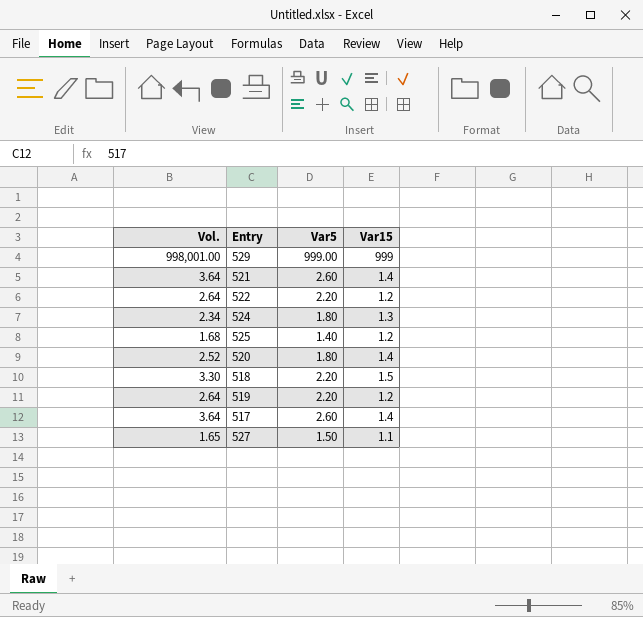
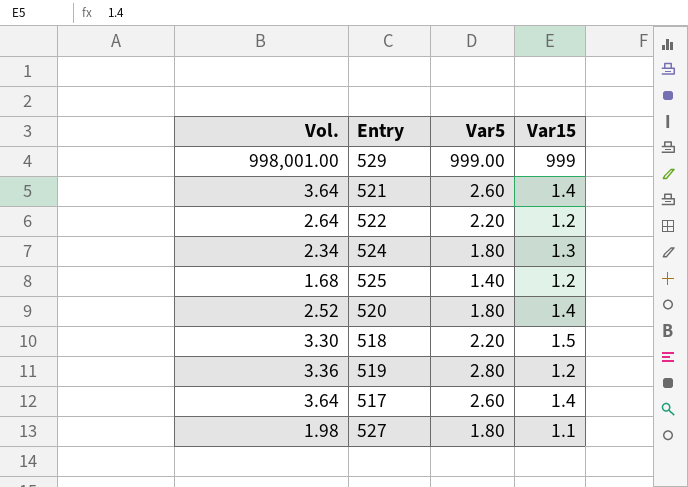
519 | Vol.: 2.64 -> 3.36
519 | Var5: 2.20 -> 2.80
527 | Vol.: 1.65 -> 1.98
527 | Var5: 1.50 -> 1.80

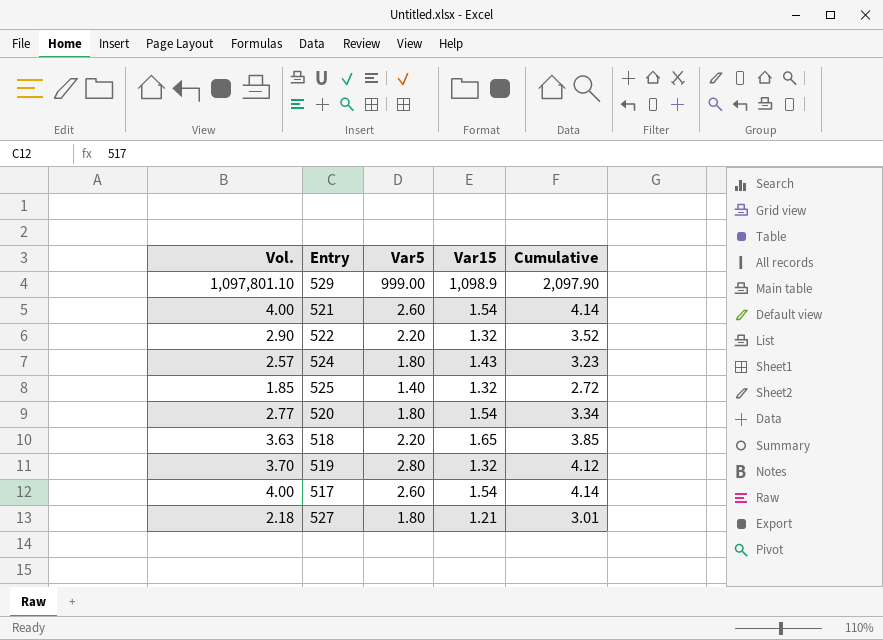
column Cumulative | formula: none -> [Var5] + [Var15]
529 | Vol.: 998,001.00 -> 1,097,801.10
529 | Var15: 999 -> 1,098.9
521 | Vol.: 3.64 -> 4.00
521 | Var15: 1.4 -> 1.54
522 | Vol.: 2.64 -> 2.90
522 | Var15: 1.2 -> 1.32
524 | Vol.: 2.34 -> 2.57
524 | Var15: 1.3 -> 1.43
525 | Vol.: 1.68 -> 1.85
525 | Var15: 1.2 -> 1.32
520 | Vol.: 2.52 -> 2.77
520 | Var15: 1.4 -> 1.54
518 | Vol.: 3.30 -> 3.63
518 | Var15: 1.5 -> 1.65
519 | Vol.: 3.36 -> 3.70
519 | Var15: 1.2 -> 1.32
517 | Vol.: 3.64 -> 4.00
517 | Var15: 1.4 -> 1.54
527 | Vol.: 1.98 -> 2.18
527 | Var15: 1.1 -> 1.21

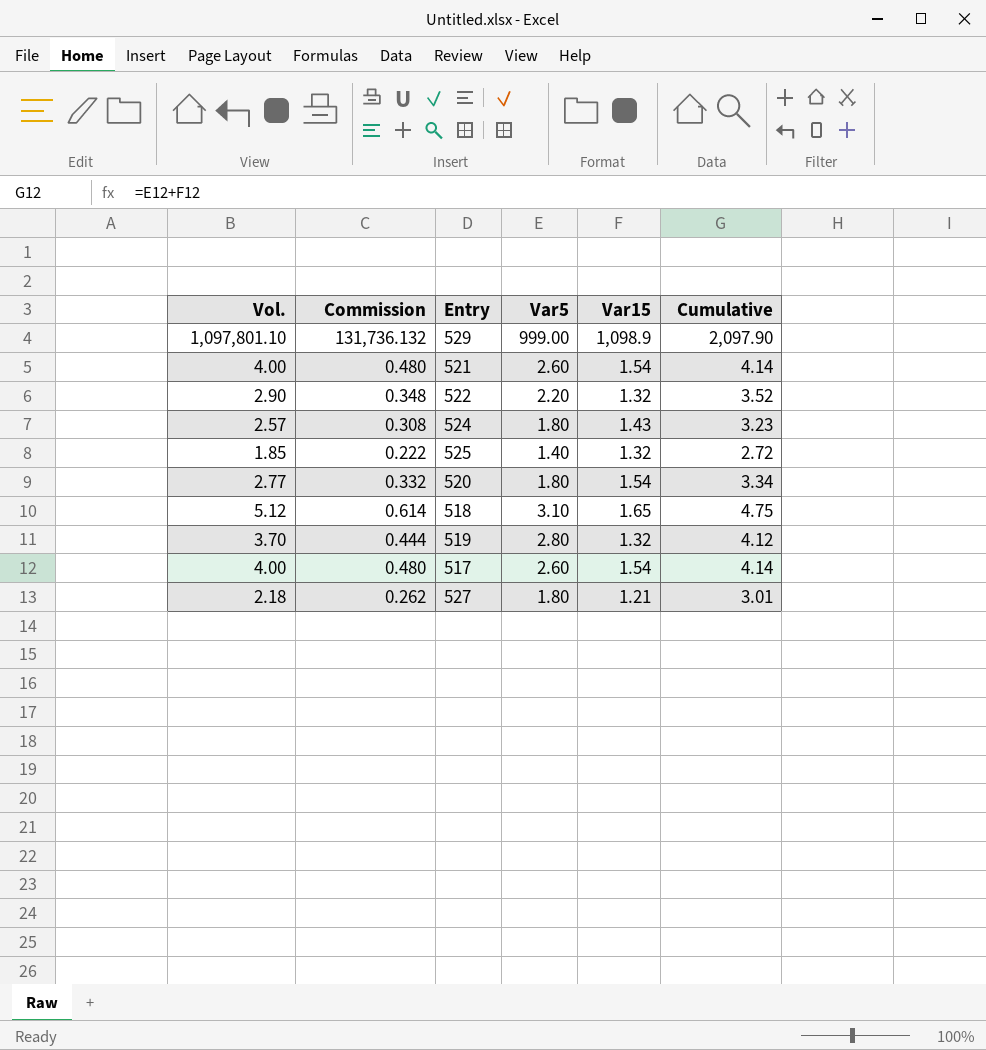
column Commission | formula: none -> [Vol.] * 0.12
518 | Vol.: 3.63 -> 5.12
518 | Var5: 2.20 -> 3.10
518 | Cumulative: 3.85 -> 4.75

